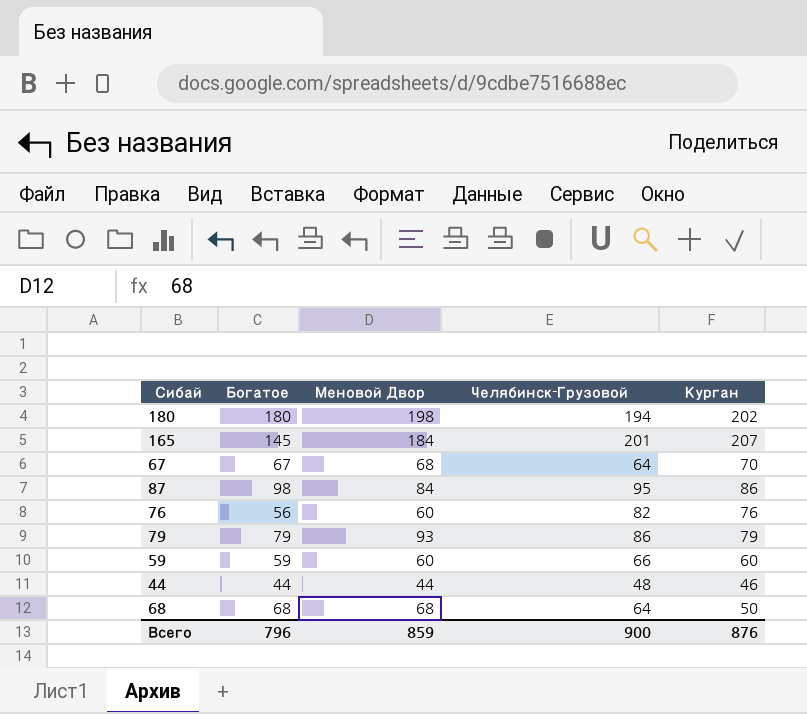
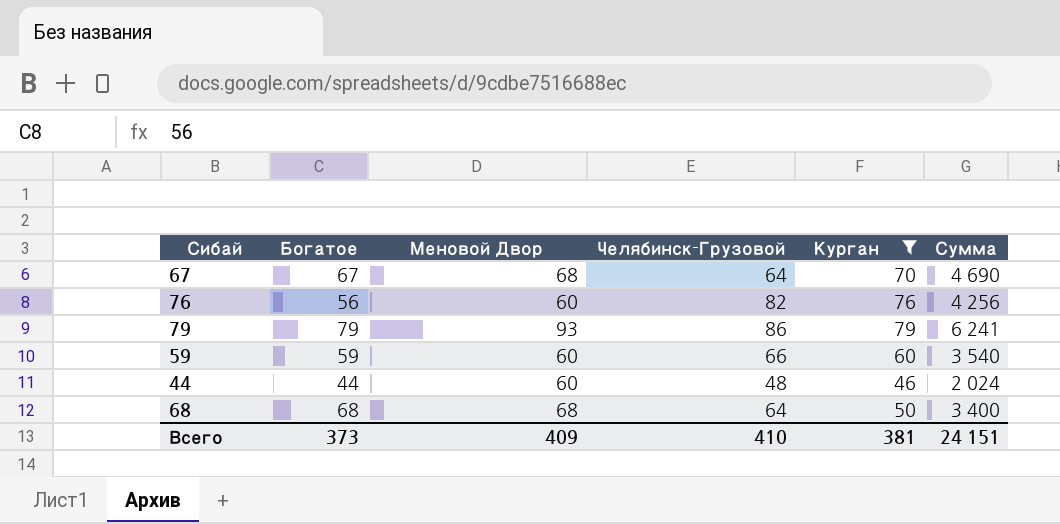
filter: none -> Курган <= 79
column Сумма | formula: none -> [Богатое] * [Курган]
44 | Меновой Двор: 44 -> 60
Всего | Богатое: 796 -> 373
Всего | Меновой Двор: 859 -> 409
Всего | Челябинск-Грузовой: 900 -> 410
Всего | Курган: 876 -> 381

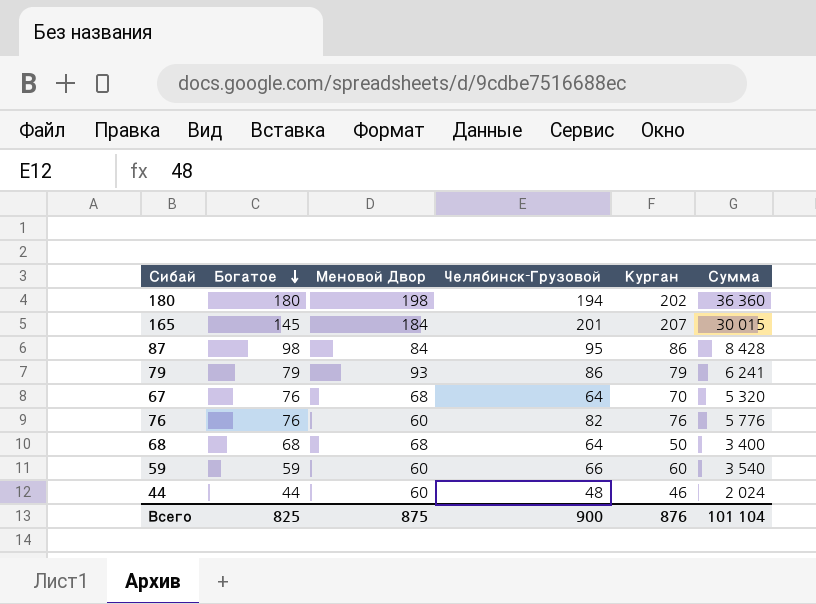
filter: Курган <= 79 -> none
row order: none -> Богатое descending
67 | Богатое: 67 -> 76
67 | Сумма: 4 690 -> 5 320
76 | Богатое: 56 -> 76
76 | Сумма: 4 256 -> 5 776
Всего | Богатое: 373 -> 825
Всего | Меновой Двор: 409 -> 875
Всего | Челябинск-Грузовой: 410 -> 900
Всего | Курган: 381 -> 876
Всего | Сумма: 24 151 -> 101 104

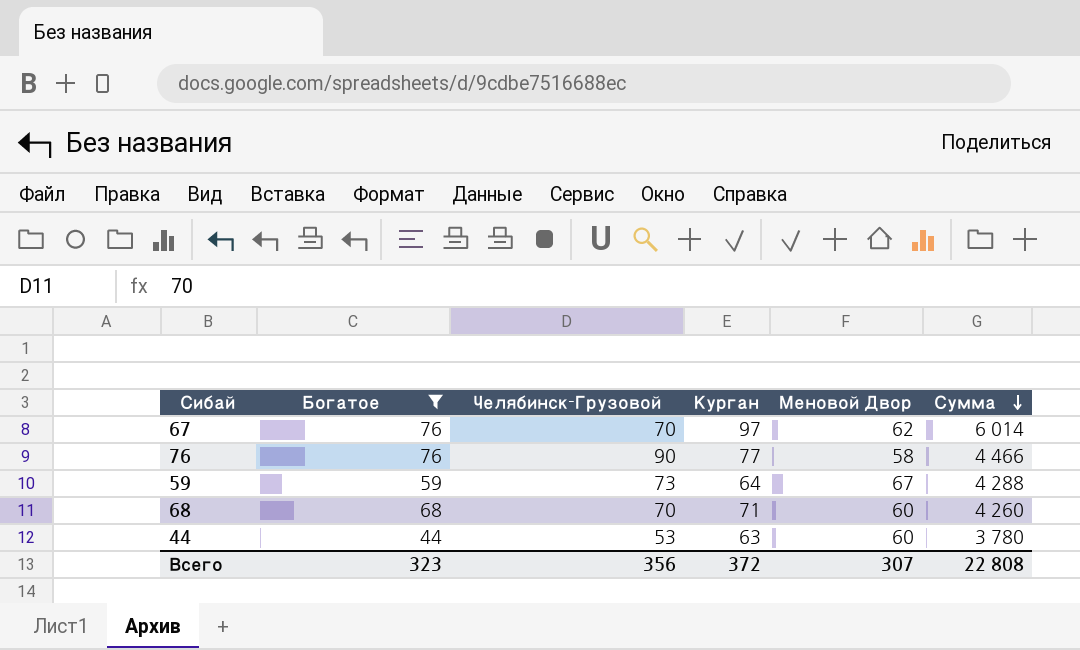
filter: none -> Богатое <= 76
row order: Богатое descending -> Сумма descending
column Меновой Двор | position: 3 -> 5
column Сумма | formula: [Богатое] * [Курган] -> [Курган] * [Меновой Двор]
67 | Челябинск-Грузовой: 64 -> 70
67 | Курган: 70 -> 97
67 | Меновой Двор: 68 -> 62
76 | Челябинск-Грузовой: 82 -> 90
76 | Курган: 76 -> 77
76 | Меновой Двор: 60 -> 58
59 | Челябинск-Грузовой: 66 -> 73
59 | Курган: 60 -> 64
59 | Меновой Двор: 60 -> 67
68 | Челябинск-Грузовой: 64 -> 70
68 | Курган: 50 -> 71
68 | Меновой Двор: 68 -> 60
44 | Челябинск-Грузовой: 48 -> 53
44 | Курган: 46 -> 63
Всего | Богатое: 825 -> 323
Всего | Челябинск-Грузовой: 900 -> 356
Всего | Курган: 876 -> 372
Всего | Меновой Двор: 875 -> 307
Всего | Сумма: 101 104 -> 22 808

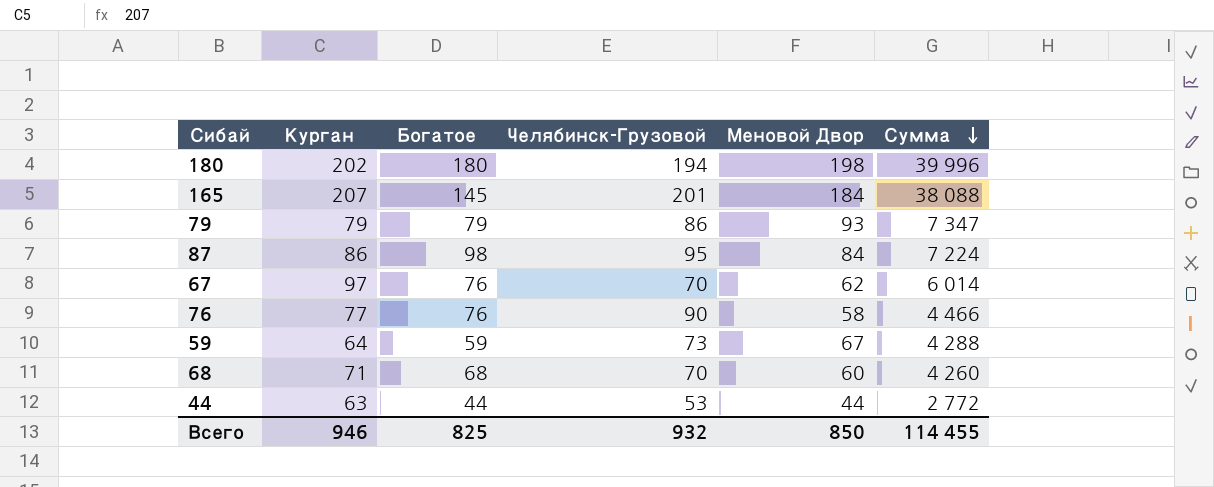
filter: Богатое <= 76 -> none
column Курган | position: 4 -> 2
44 | Меновой Двор: 60 -> 44
44 | Сумма: 3 780 -> 2 772
Всего | Курган: 372 -> 946
Всего | Богатое: 323 -> 825
Всего | Челябинск-Грузовой: 356 -> 932
Всего | Меновой Двор: 307 -> 850
Всего | Сумма: 22 808 -> 114 455

